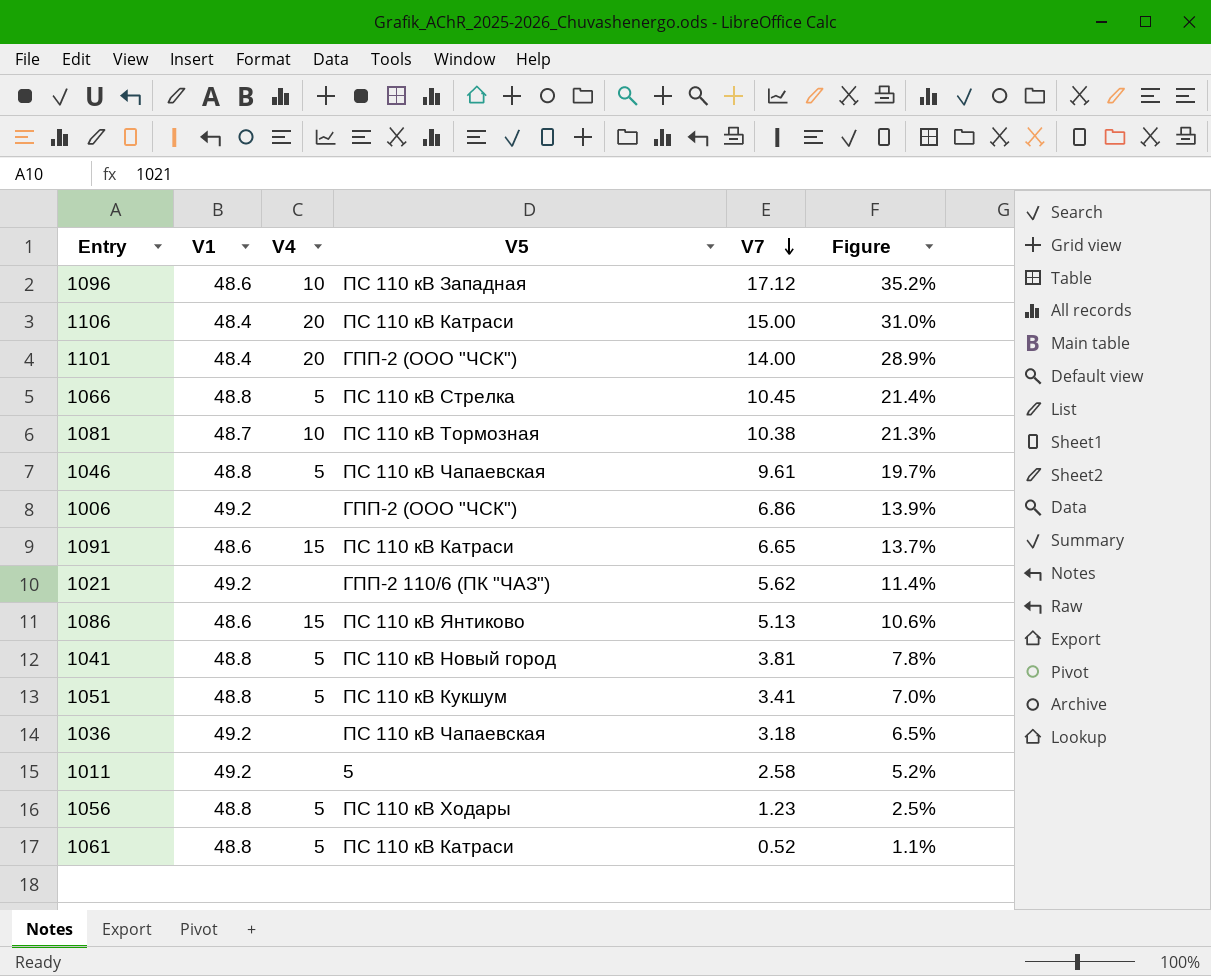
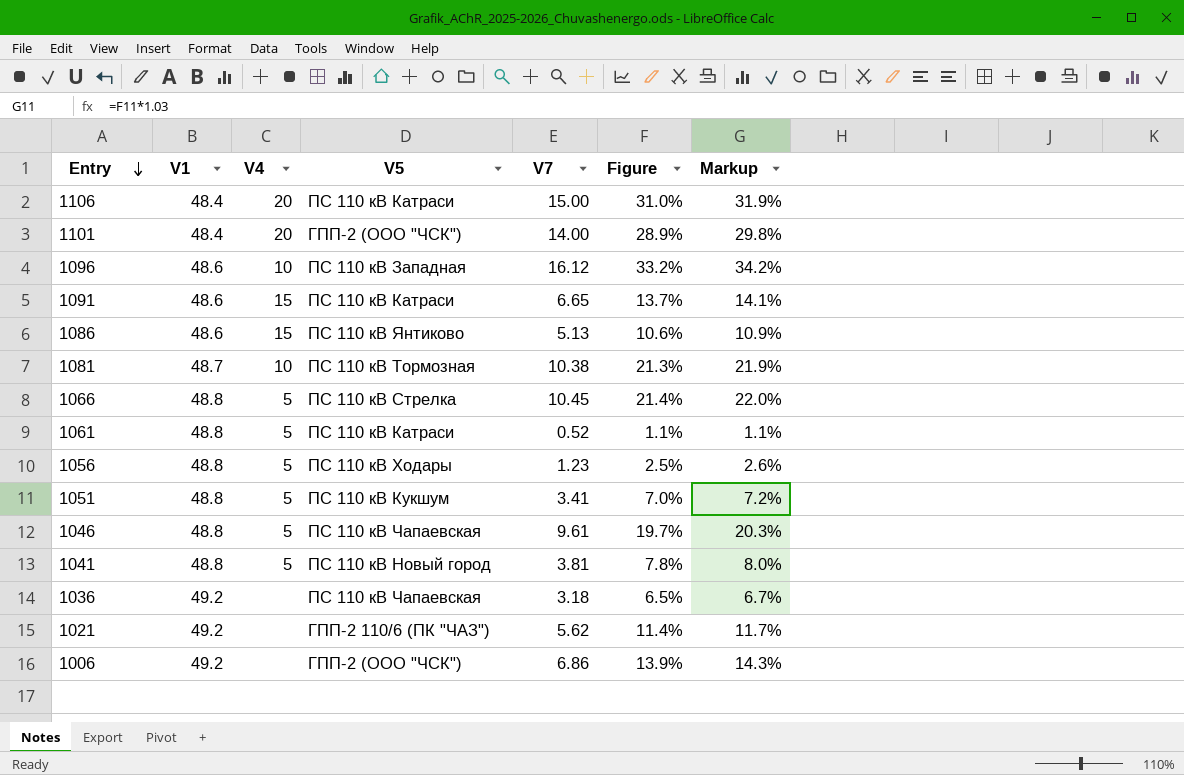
row order: V7 descending -> Entry descending
column Markup | formula: none -> [Figure] * 1.03
row 1011: 49.2 | none | 5 | 2.58 | 5.2% -> none
1096 | V7: 17.12 -> 16.12
1096 | Figure: 35.2% -> 33.2%

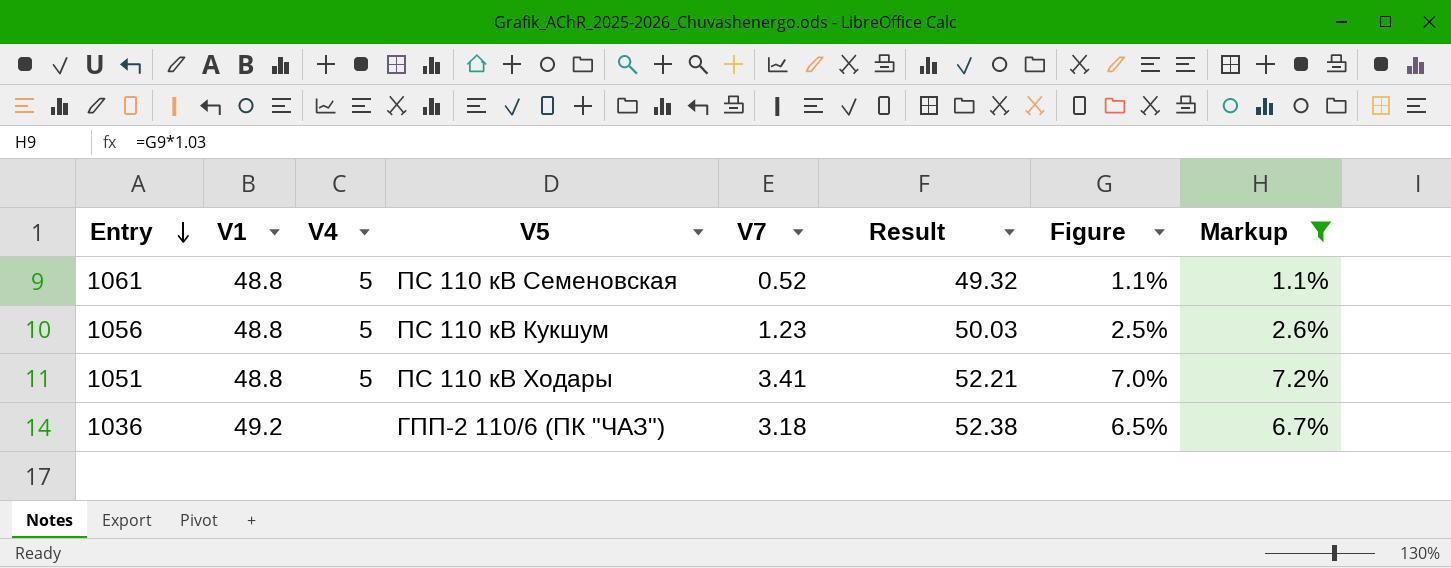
filter: none -> Markup <= 7.2%
column Result | formula: none -> [V1] + [V7]
1061 | V5: ПС 110 кВ Катраси -> ПС 110 кВ Семеновская
1056 | V5: ПС 110 кВ Ходары -> ПС 110 кВ Кукшум
1051 | V5: ПС 110 кВ Кукшум -> ПС 110 кВ Ходары
1036 | V5: ПС 110 кВ Чапаевская -> ГПП-2 110/6 (ПК "ЧАЗ")

